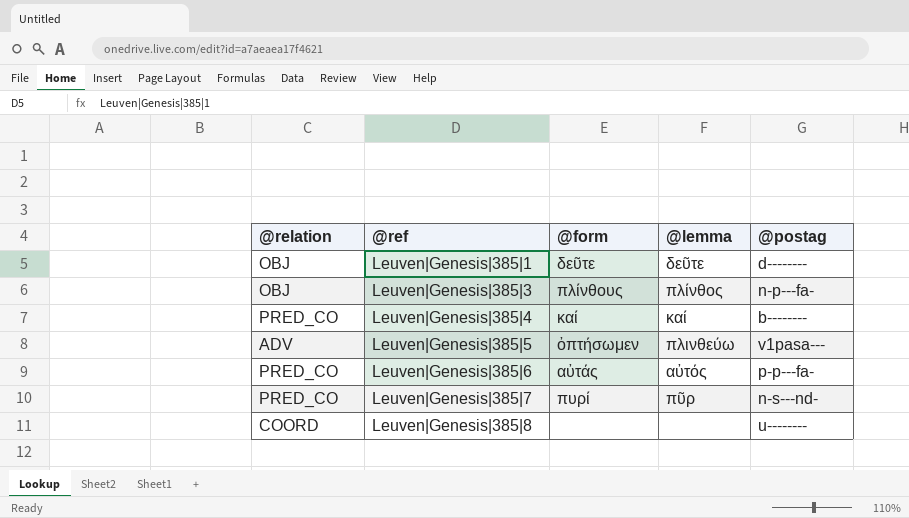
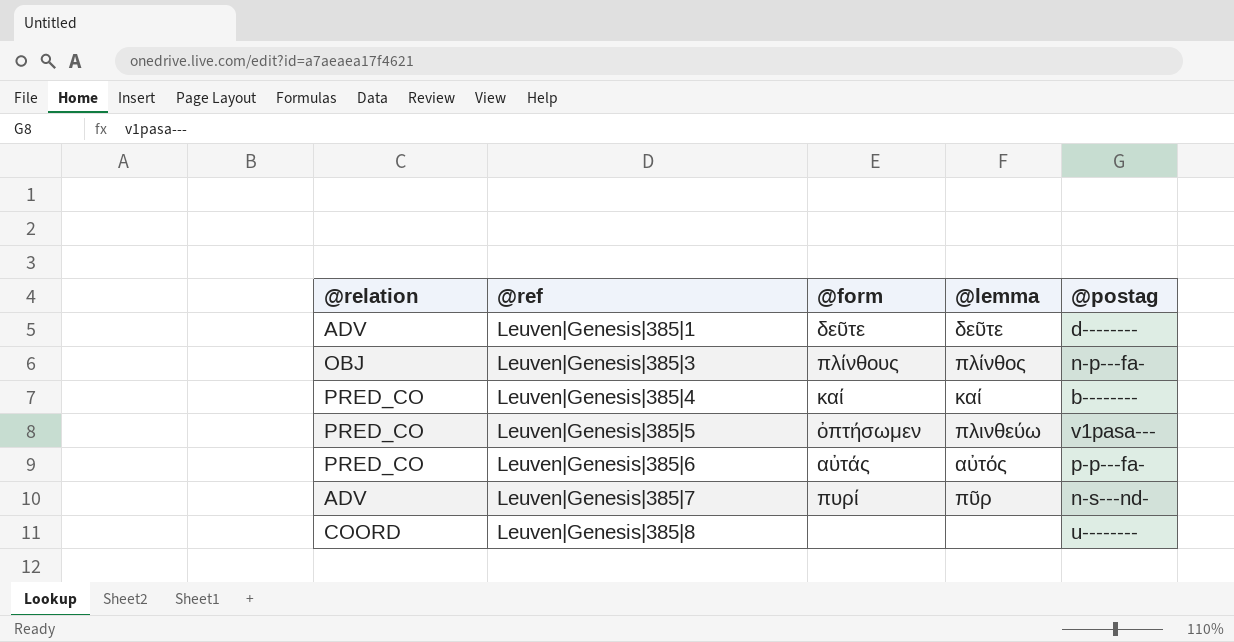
Leuven|Genesis|385|1 | @relation: OBJ -> ADV
Leuven|Genesis|385|5 | @relation: ADV -> PRED_CO
Leuven|Genesis|385|7 | @relation: PRED_CO -> ADV

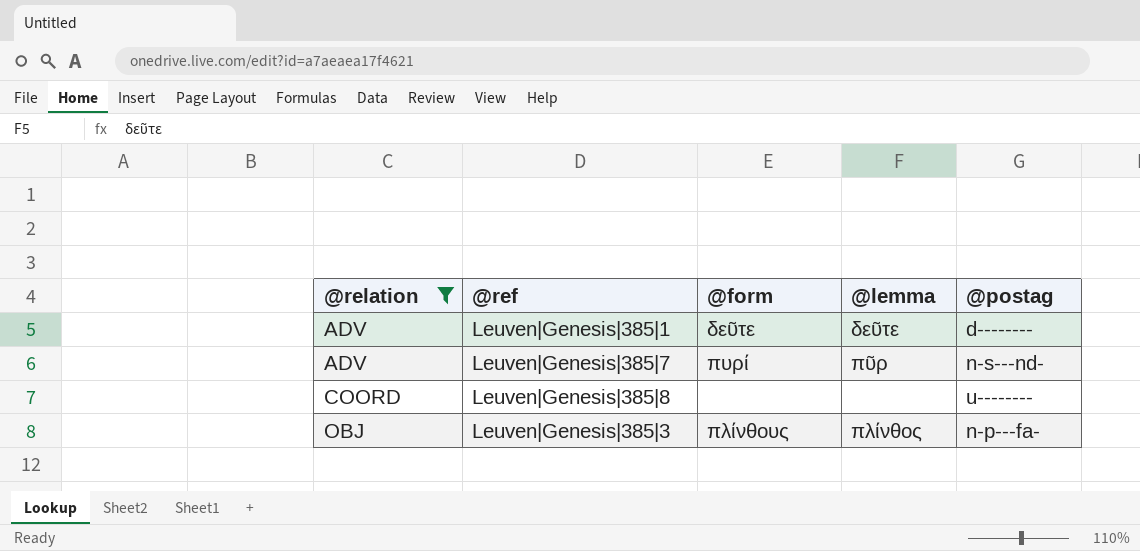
filter: none -> @relation != PRED_CO
row order: @ref ascending -> @relation ascending

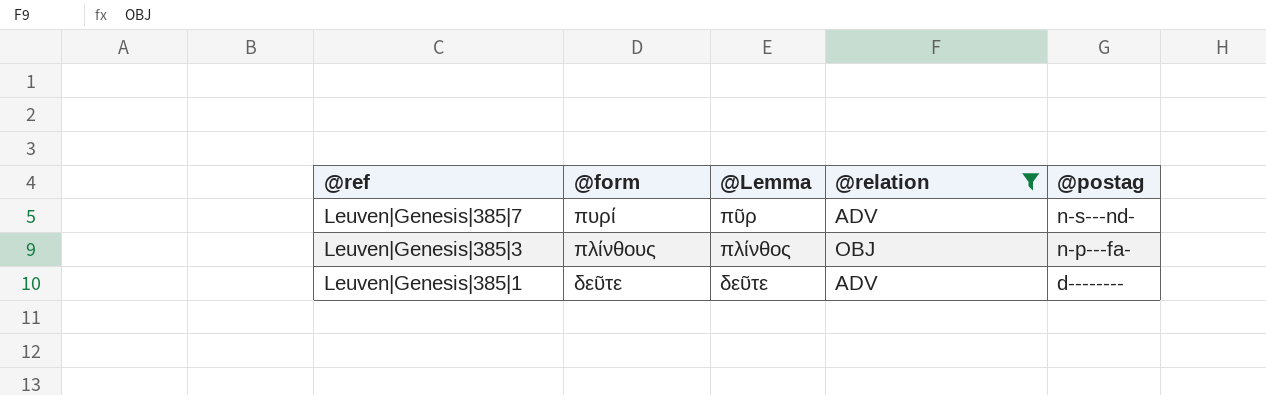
row order: @relation ascending -> @ref descending
column name: @lemma -> @Lemma
column @relation | position: 1 -> 4
row Leuven|Genesis|385|8: COORD | none | none | u-------- -> none

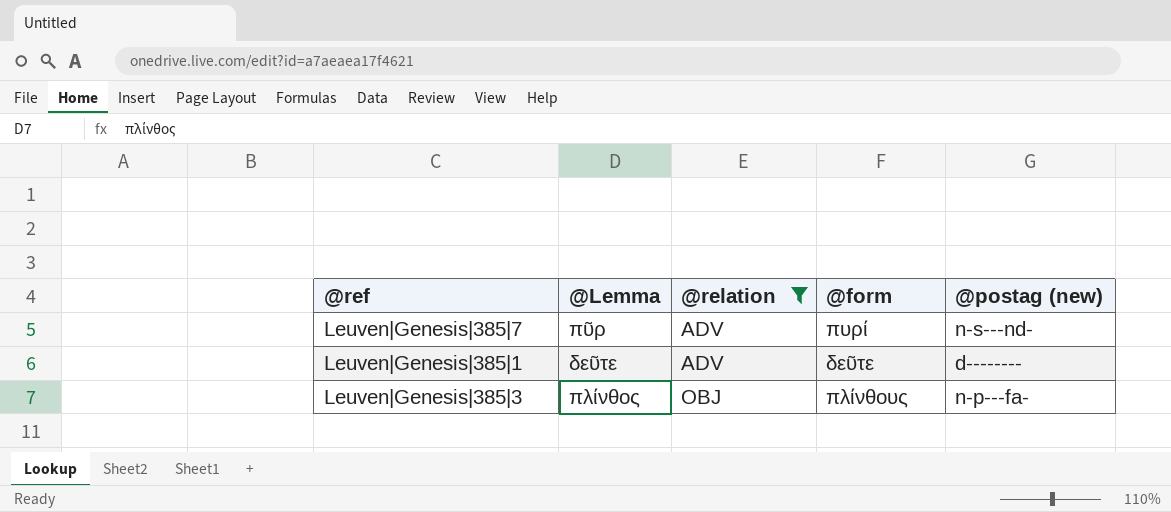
row order: @ref descending -> @relation ascending
column @form | position: 2 -> 4
column name: @postag -> @postag (new)

